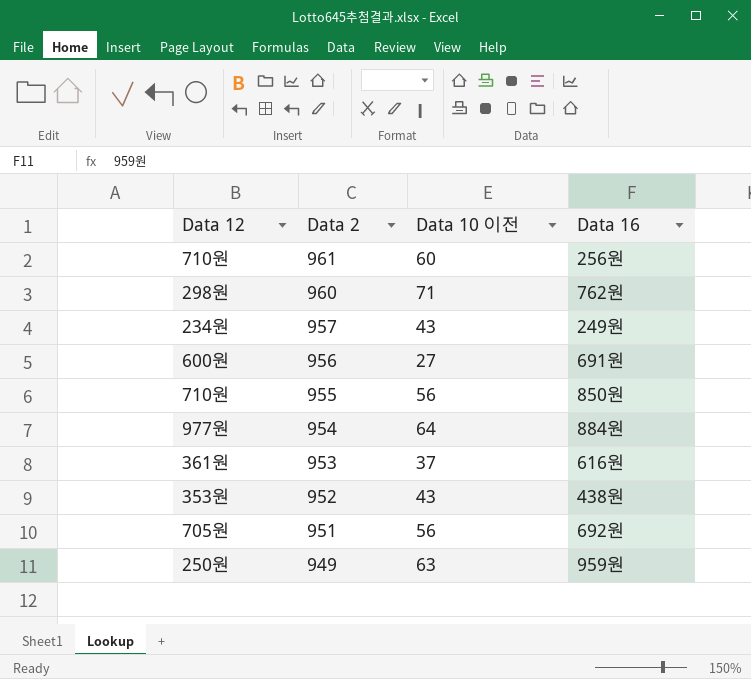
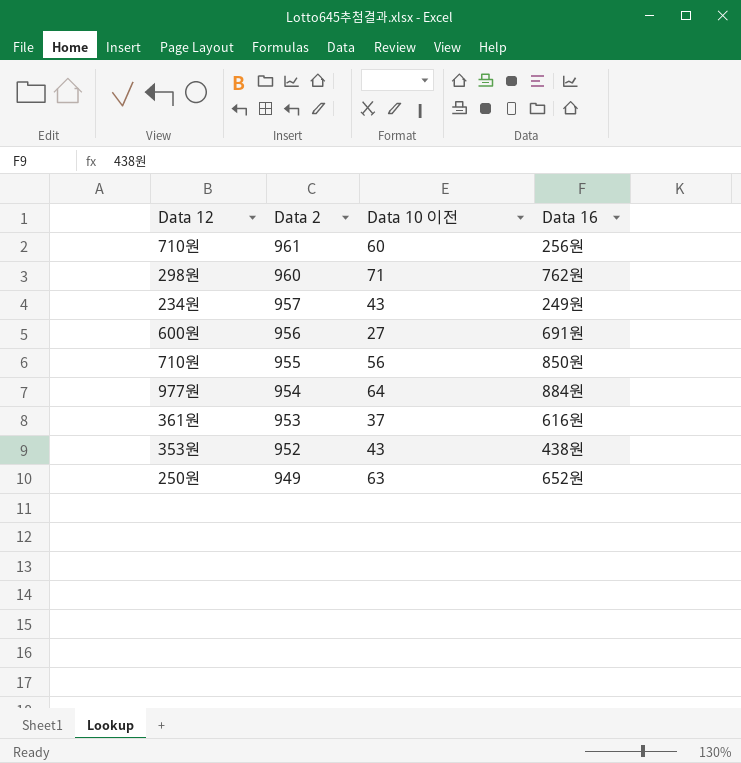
row 951: 705원 | 56 | 692원 -> none
949 | Data 16: 959원 -> 652원

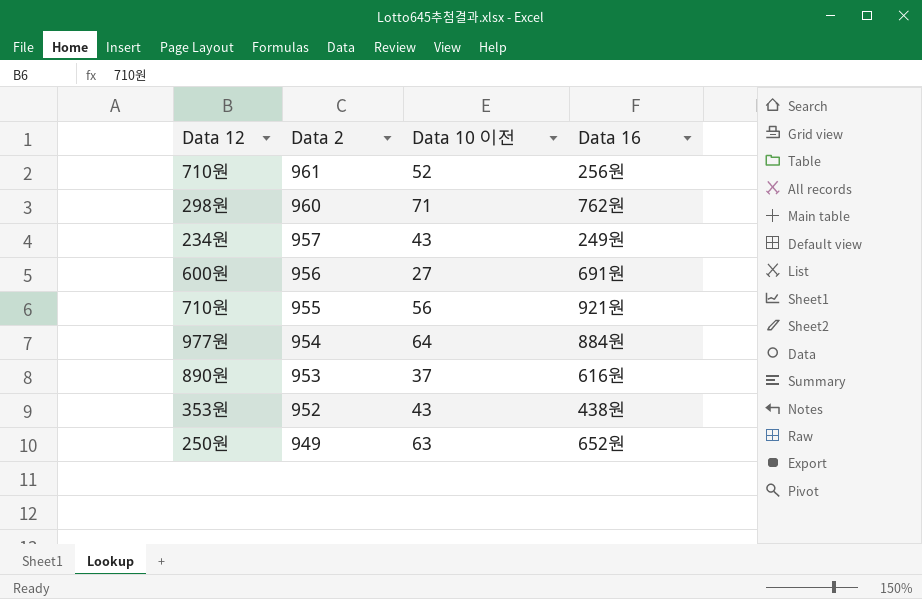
961 | Data 10 이전: 60 -> 52
955 | Data 16: 850원 -> 921원
953 | Data 12: 361원 -> 890원

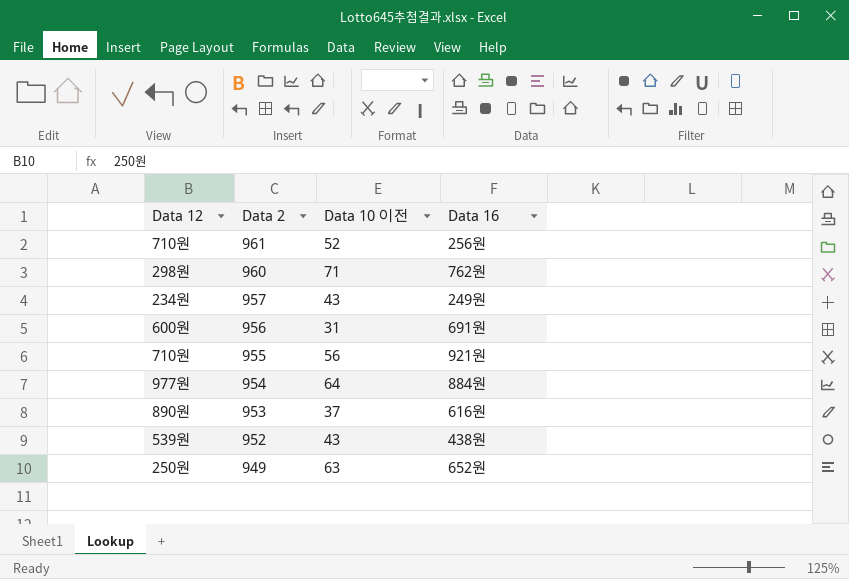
956 | Data 10 이전: 27 -> 31
952 | Data 12: 353원 -> 539원

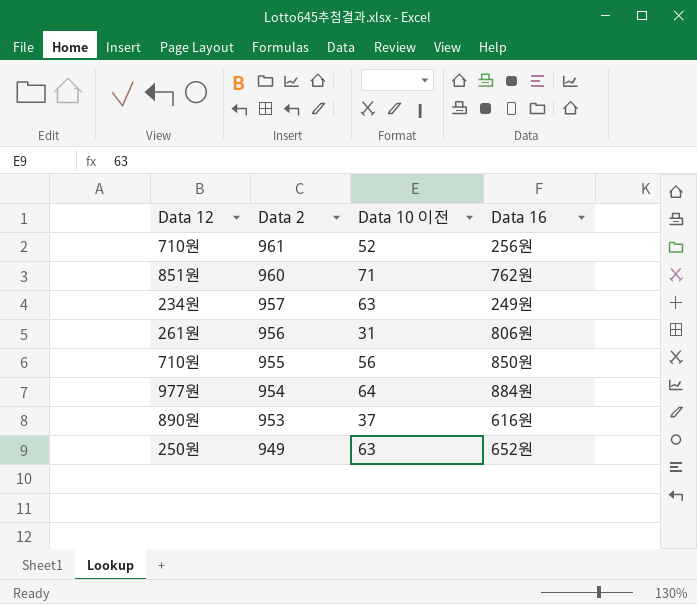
row 952: 539원 | 43 | 438원 -> none
960 | Data 12: 298원 -> 851원
957 | Data 10 이전: 43 -> 63
956 | Data 12: 600원 -> 261원
956 | Data 16: 691원 -> 806원
955 | Data 16: 921원 -> 850원

